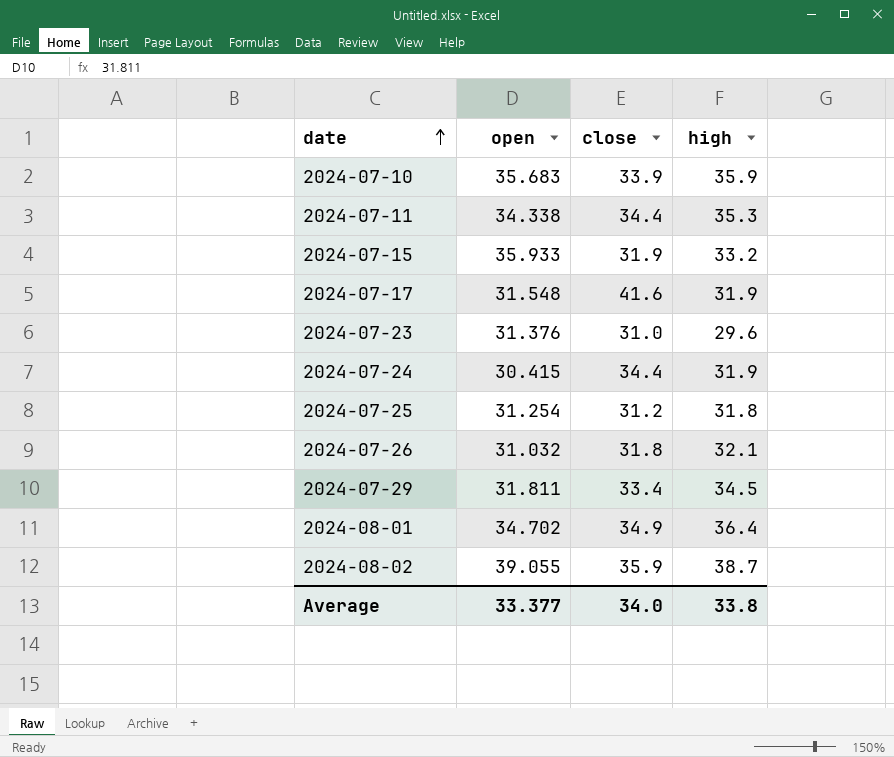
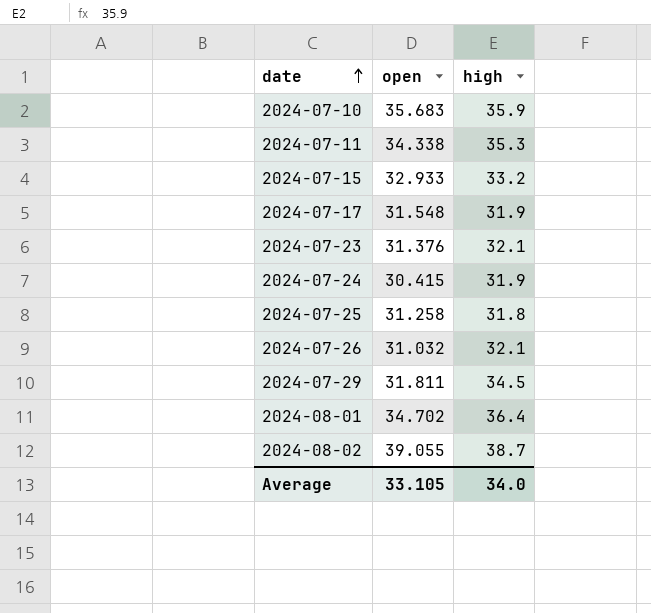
column close | position: 3 -> none
2024-07-15 | open: 35.933 -> 32.933
2024-07-23 | high: 29.6 -> 32.1
2024-07-25 | open: 31.254 -> 31.258
Average | open: 33.377 -> 33.105
Average | high: 33.8 -> 34.0

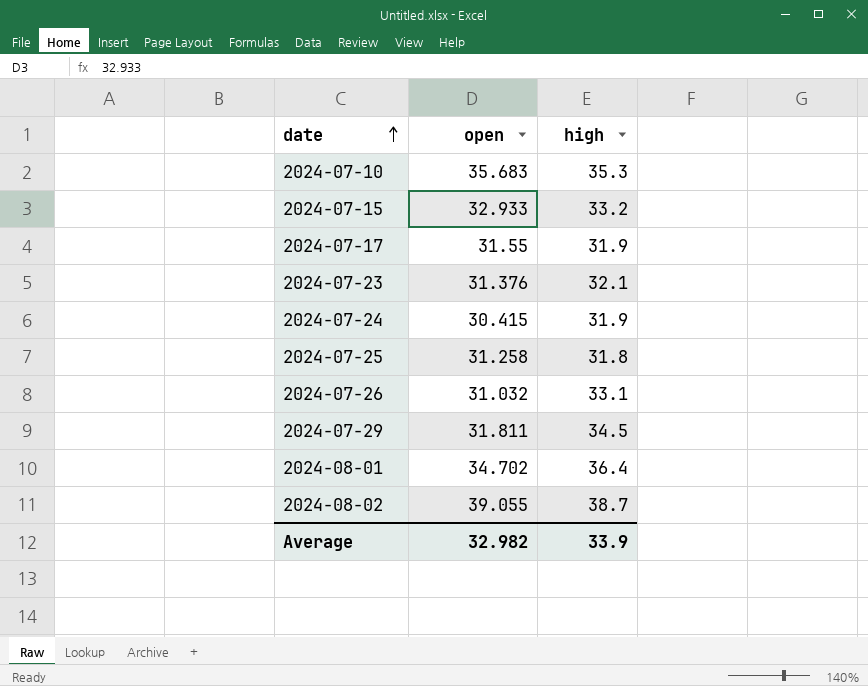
row 2024-07-11: 34.338 | 35.3 -> none
2024-07-10 | high: 35.9 -> 35.3
2024-07-17 | open: 31.548 -> 31.55
2024-07-26 | high: 32.1 -> 33.1
Average | open: 33.105 -> 32.982
Average | high: 34.0 -> 33.9

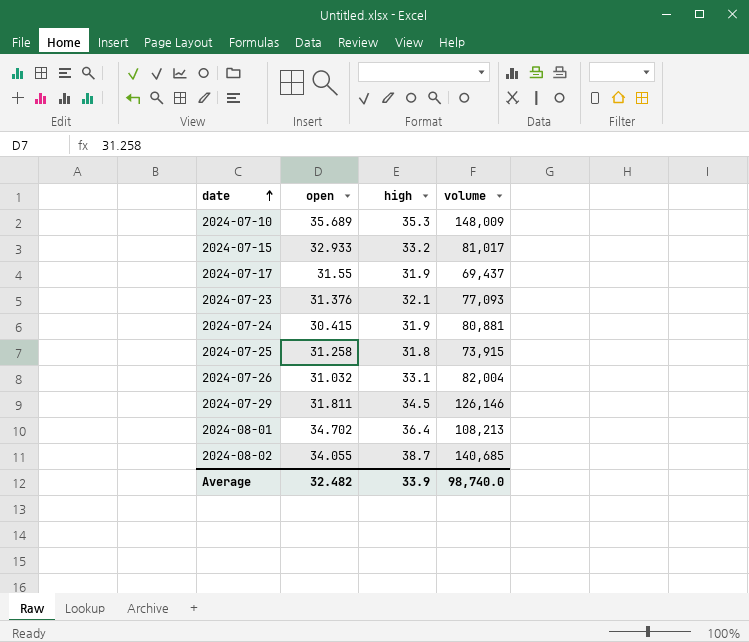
column volume | position: none -> 4
2024-07-10 | open: 35.683 -> 35.689
2024-08-02 | open: 39.055 -> 34.055
Average | open: 32.982 -> 32.482

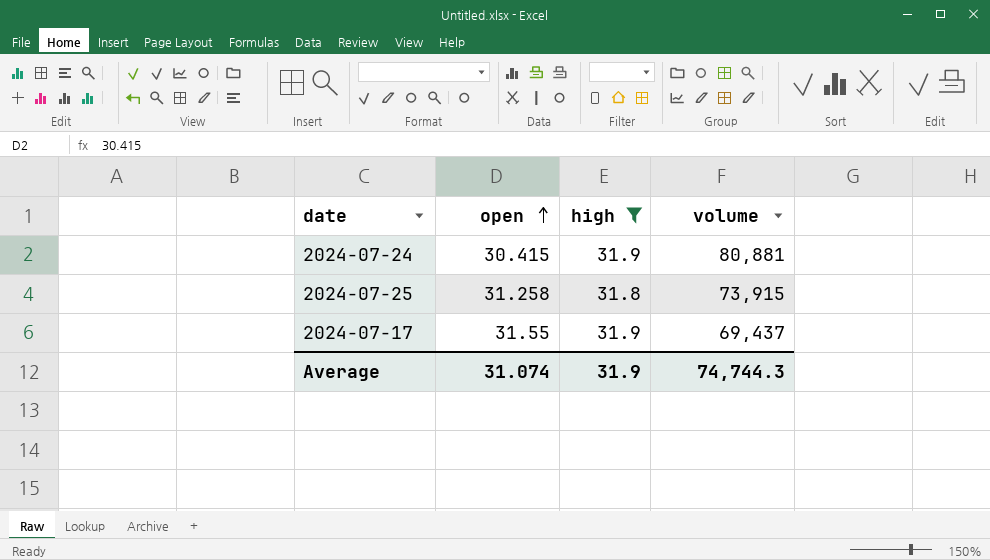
filter: none -> high <= 31.9
row order: date ascending -> open ascending
Average | open: 32.482 -> 31.074
Average | high: 33.9 -> 31.9
Average | volume: 98,740.0 -> 74,744.3

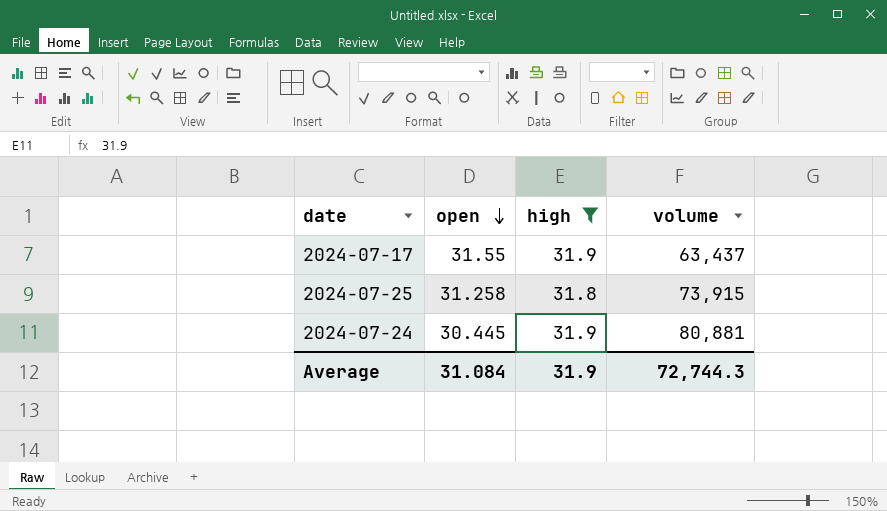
row order: open ascending -> open descending
2024-07-17 | volume: 69,437 -> 63,437
2024-07-24 | open: 30.415 -> 30.445
Average | open: 31.074 -> 31.084
Average | volume: 74,744.3 -> 72,744.3

